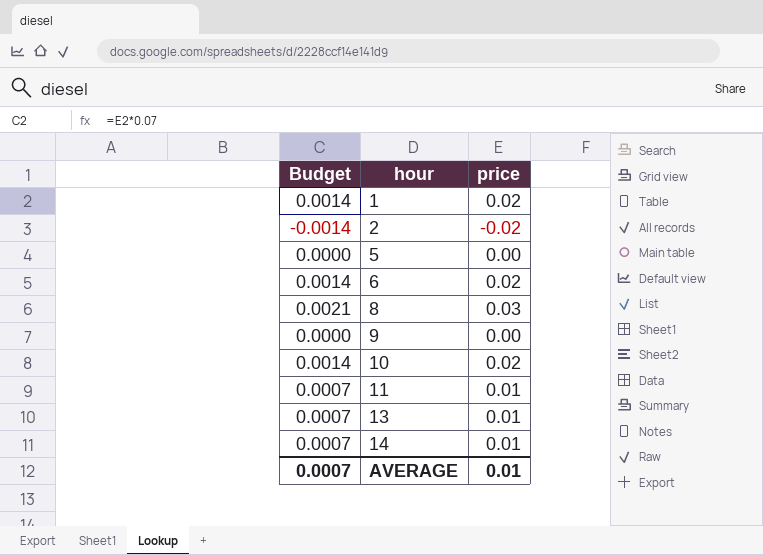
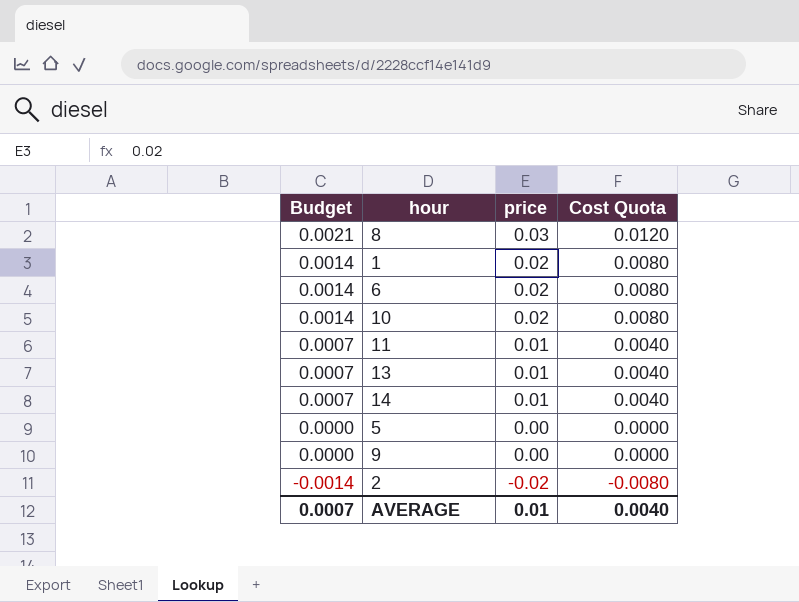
row order: hour ascending -> Budget descending
column Cost Quota | formula: none -> [price] * 0.4

